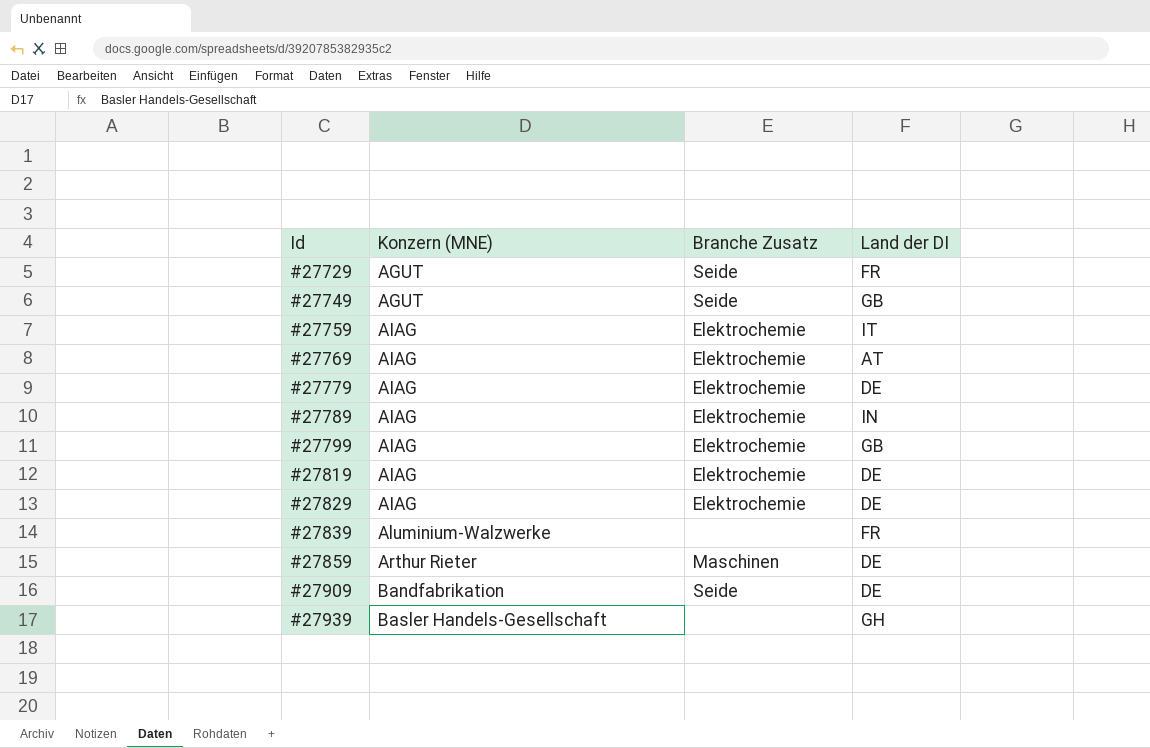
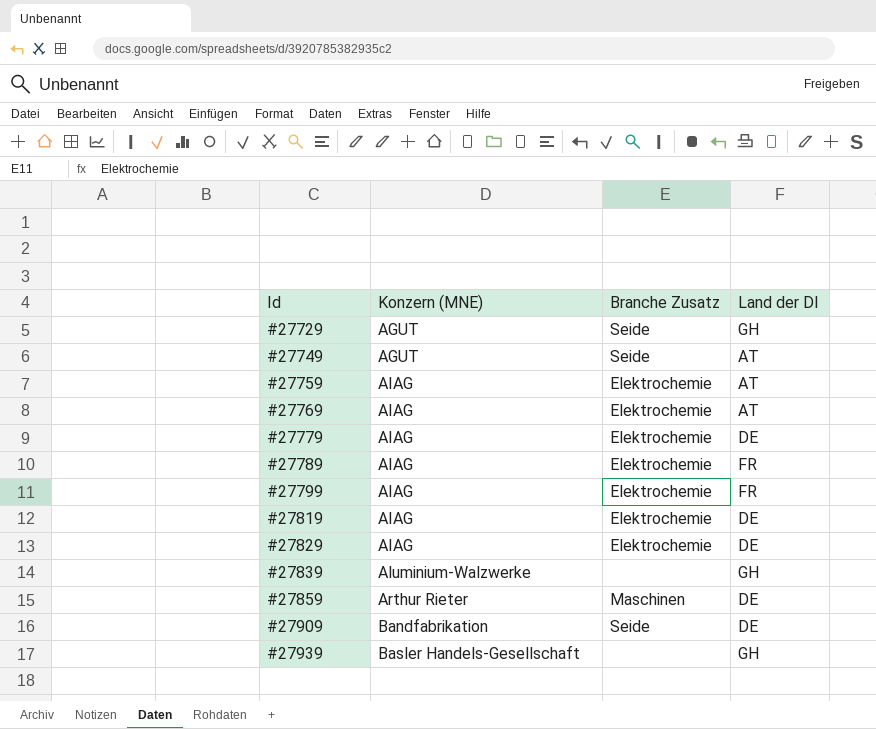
#27729 | Land der DI: FR -> GH
#27749 | Land der DI: GB -> AT
#27759 | Land der DI: IT -> AT
#27789 | Land der DI: IN -> FR
#27799 | Land der DI: GB -> FR
#27839 | Land der DI: FR -> GH

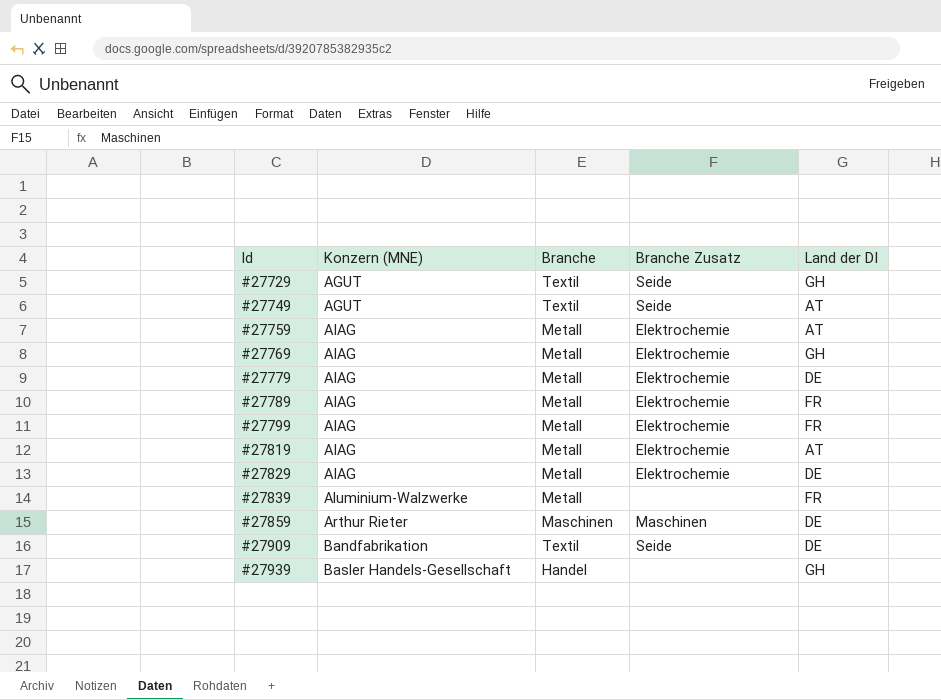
column Branche | position: none -> 3
#27769 | Land der DI: AT -> GH
#27819 | Land der DI: DE -> AT
#27839 | Land der DI: GH -> FR

